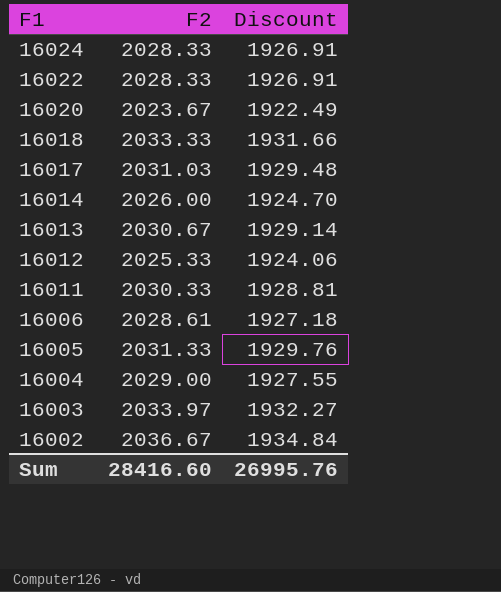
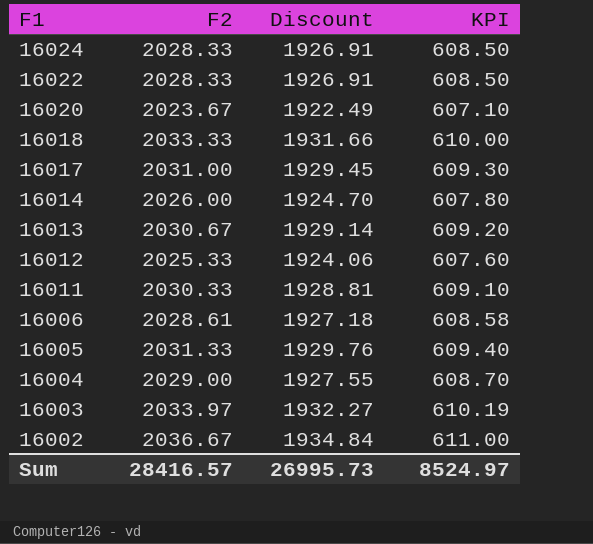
column KPI | formula: none -> [F2] * 0.3
16017 | F2: 2031.03 -> 2031.00
16017 | Discount: 1929.48 -> 1929.45
Sum | F2: 28416.60 -> 28416.57
Sum | Discount: 26995.76 -> 26995.73

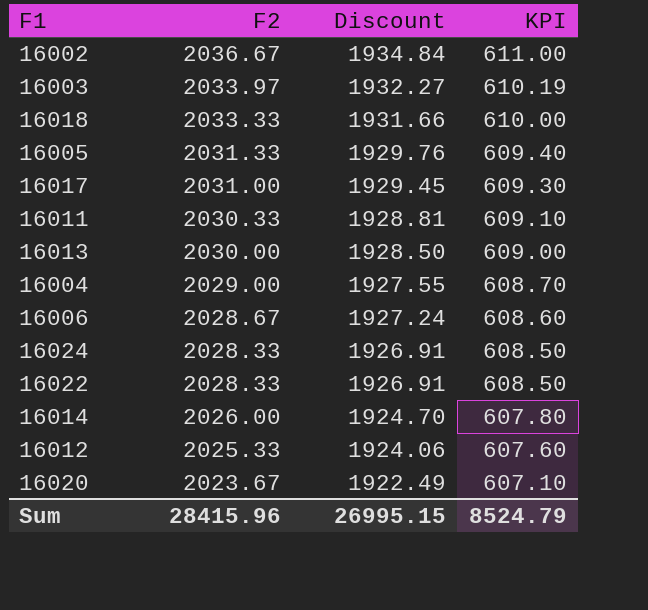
row order: F1 descending -> F2 descending
16013 | F2: 2030.67 -> 2030.00
16013 | Discount: 1929.14 -> 1928.50
16013 | KPI: 609.20 -> 609.00
16006 | F2: 2028.61 -> 2028.67
16006 | Discount: 1927.18 -> 1927.24
16006 | KPI: 608.58 -> 608.60
Sum | F2: 28416.57 -> 28415.96
Sum | Discount: 26995.73 -> 26995.15
Sum | KPI: 8524.97 -> 8524.79

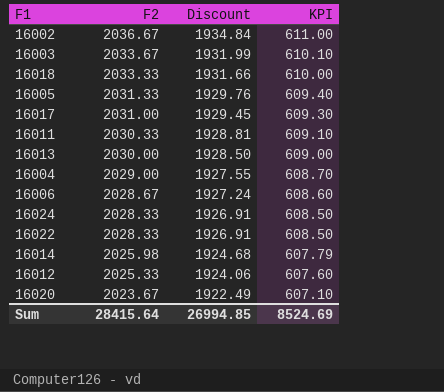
16003 | F2: 2033.97 -> 2033.67
16003 | Discount: 1932.27 -> 1931.99
16003 | KPI: 610.19 -> 610.10
16014 | F2: 2026.00 -> 2025.98
16014 | Discount: 1924.70 -> 1924.68
16014 | KPI: 607.80 -> 607.79
Sum | F2: 28415.96 -> 28415.64
Sum | Discount: 26995.15 -> 26994.85
Sum | KPI: 8524.79 -> 8524.69

